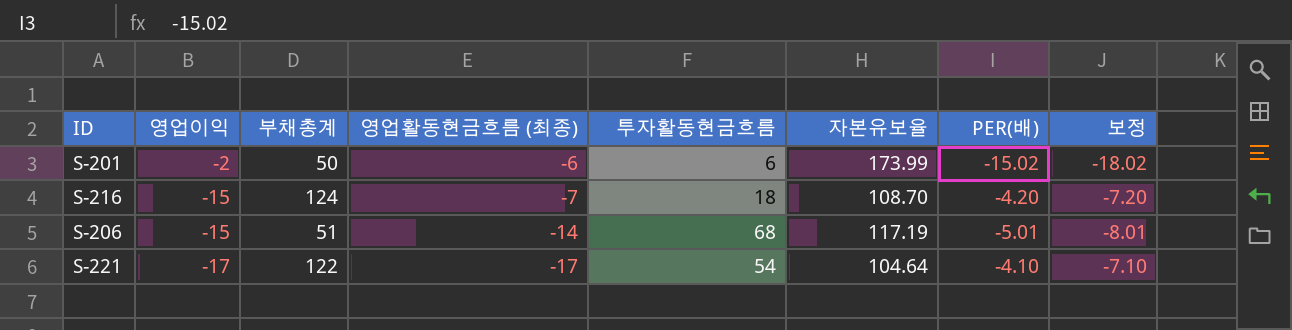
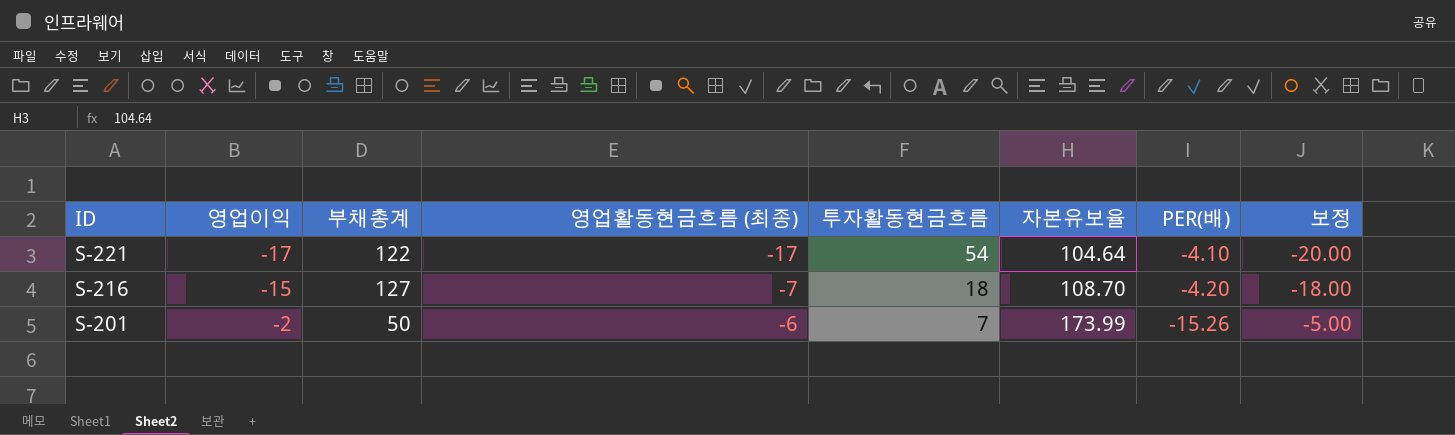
row order: 영업이익 descending -> ID descending
column 보정 | formula: [PER(배)] - 3 -> [영업이익] - 3
row S-206: -15 | 51 | -14 | 68 | 117.19 | -5.01 | -8.01 -> none
S-216 | 부채총계: 124 -> 127
S-201 | 투자활동현금흐름: 6 -> 7
S-201 | PER(배): -15.02 -> -15.26

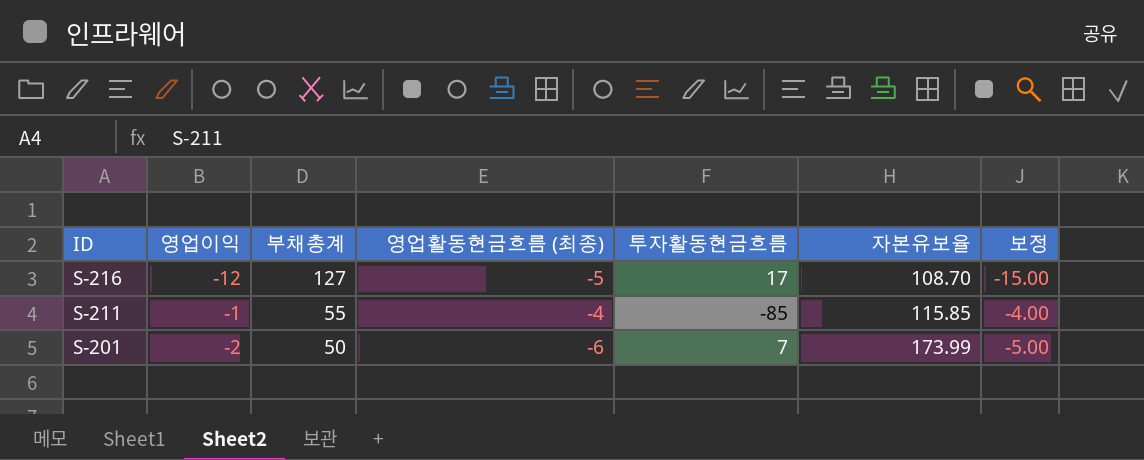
column PER(배) | position: 7 -> none
row S-221: -17 | 122 | -17 | 54 | 104.64 | -4.10 | -20.00 -> none
S-216 | 영업이익: -15 -> -12
S-216 | 영업활동현금흐름 (최종): -7 -> -5
S-216 | 투자활동현금흐름: 18 -> 17
S-216 | 보정: -18.00 -> -15.00
row S-211: none -> -1 | 55 | -4 | -85 | 115.85 | -4.00

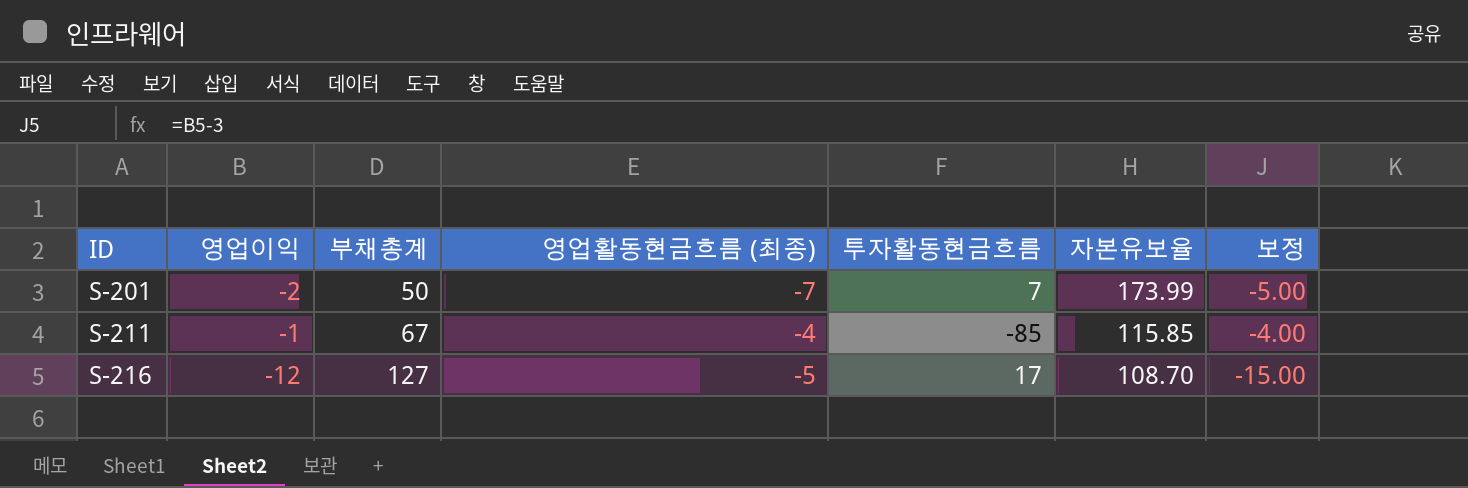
row order: ID descending -> ID ascending
S-201 | 영업활동현금흐름 (최종): -6 -> -7
S-211 | 부채총계: 55 -> 67

